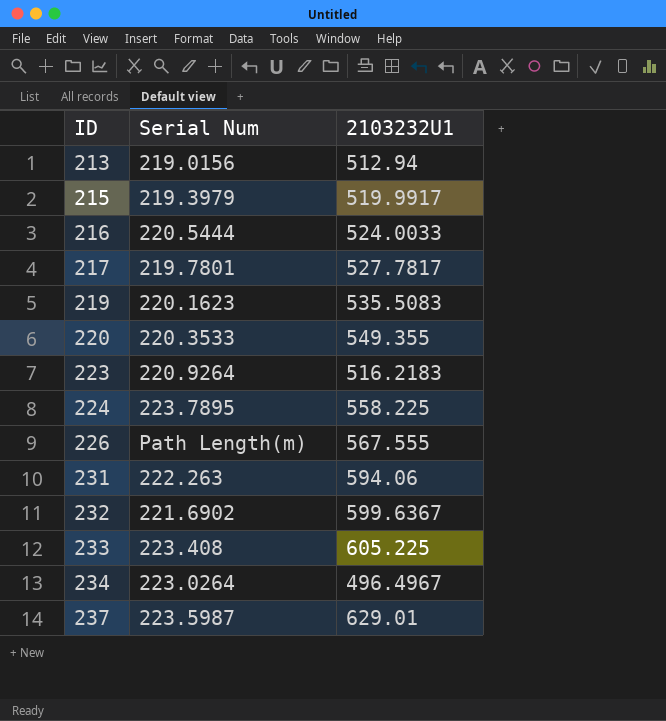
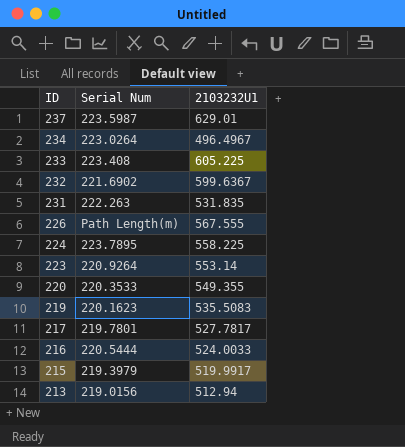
row order: ID ascending -> ID descending
231 | 2103232U1: 594.06 -> 531.835
223 | 2103232U1: 516.2183 -> 553.14

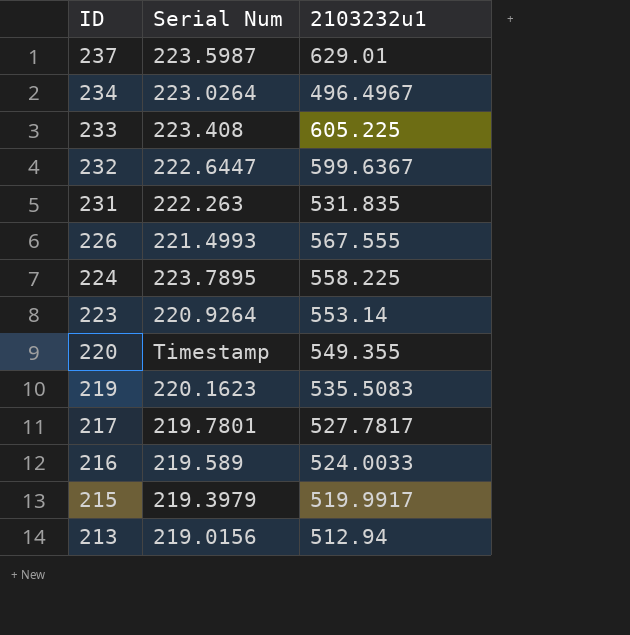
column name: 2103232U1 -> 2103232u1
232 | Serial Num: 221.6902 -> 222.6447
226 | Serial Num: Path Length(m) -> 221.4993
220 | Serial Num: 220.3533 -> Timestamp
216 | Serial Num: 220.5444 -> 219.589

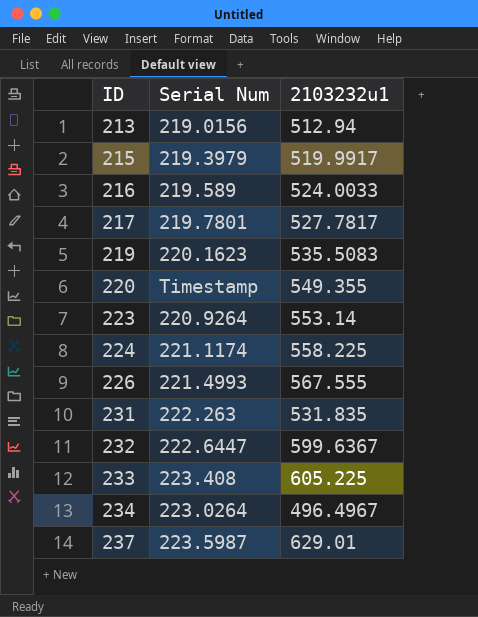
row order: ID descending -> ID ascending
224 | Serial Num: 223.7895 -> 221.1174

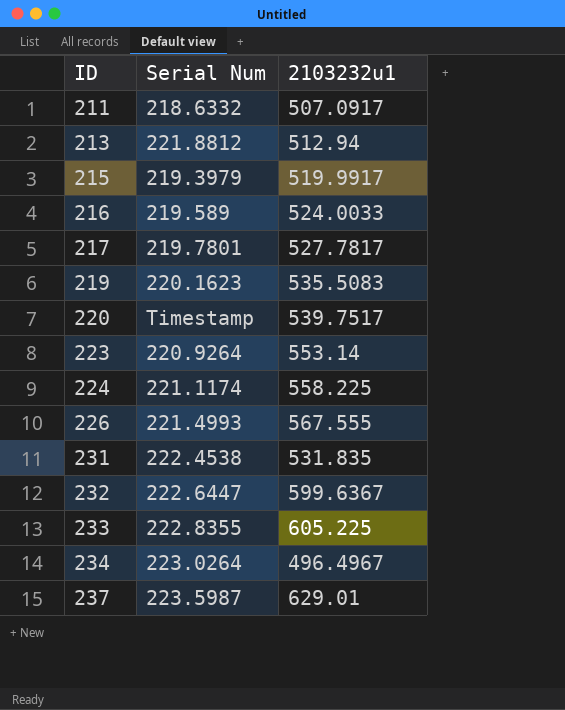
row 211: none -> 218.6332 | 507.0917
213 | Serial Num: 219.0156 -> 221.8812
220 | 2103232u1: 549.355 -> 539.7517
231 | Serial Num: 222.263 -> 222.4538
233 | Serial Num: 223.408 -> 222.8355

